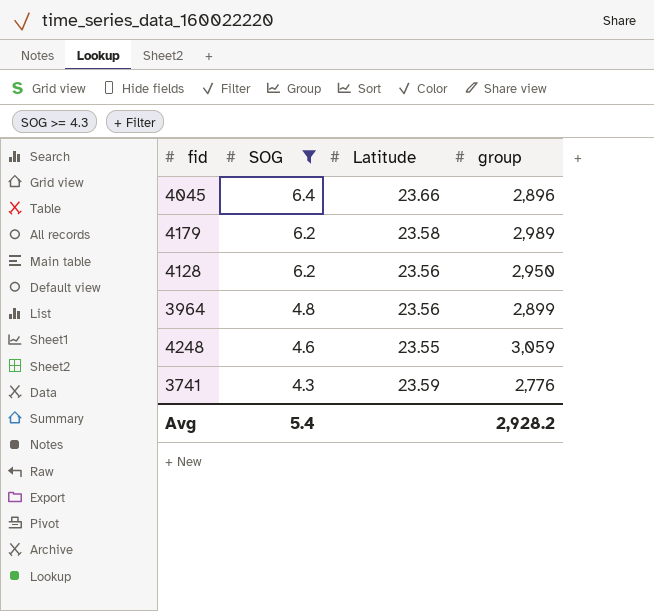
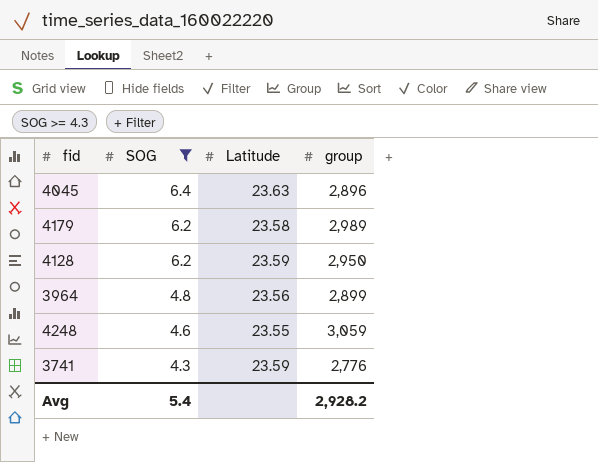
4045 | Latitude: 23.66 -> 23.63
4128 | Latitude: 23.56 -> 23.59

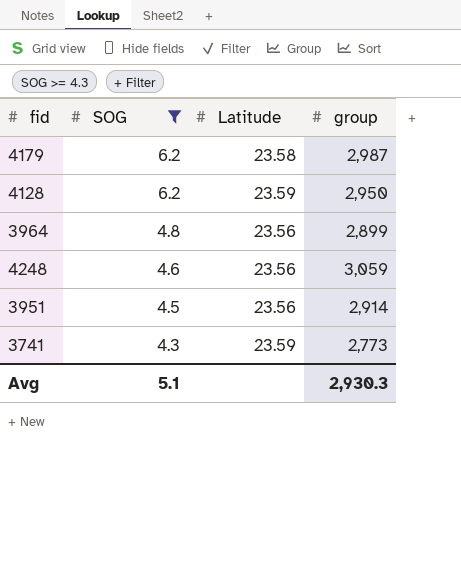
row 4045: 6.4 | 23.63 | 2,896 -> none
4179 | group: 2,989 -> 2,987
4248 | Latitude: 23.55 -> 23.56
row 3951: none -> 4.5 | 23.56 | 2,914
3741 | group: 2,776 -> 2,773
Avg | SOG: 5.4 -> 5.1
Avg | group: 2,928.2 -> 2,930.3

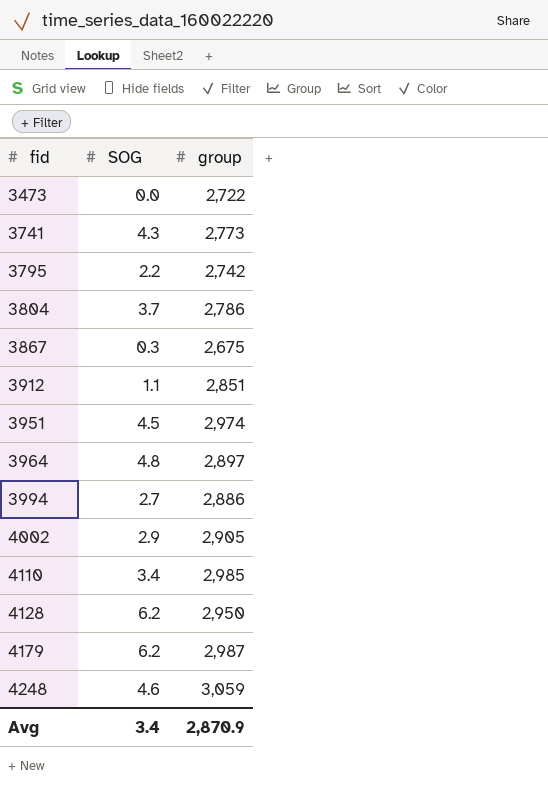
filter: SOG >= 4.3 -> none
row order: SOG descending -> fid ascending
column Latitude | position: 3 -> none
3951 | group: 2,914 -> 2,974
3964 | group: 2,899 -> 2,897
Avg | SOG: 5.1 -> 3.4
Avg | group: 2,930.3 -> 2,870.9

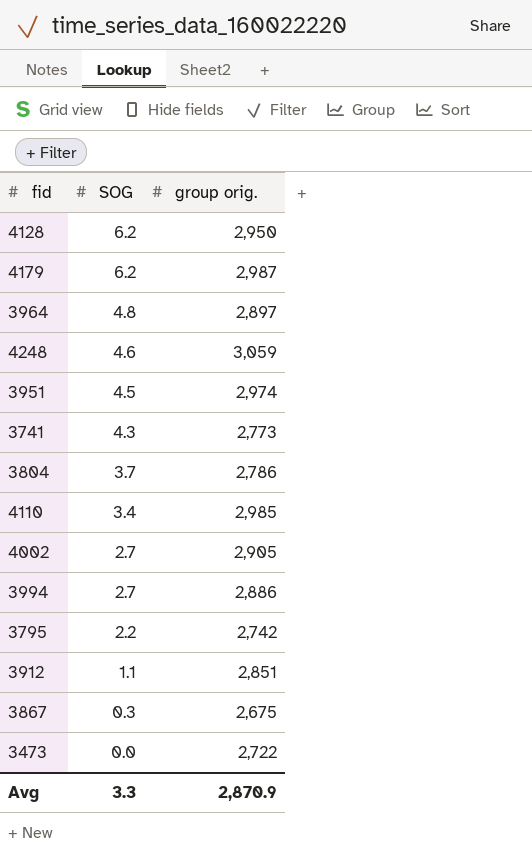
row order: fid ascending -> SOG descending
column name: group -> group orig.
4002 | SOG: 2.9 -> 2.7
Avg | SOG: 3.4 -> 3.3

